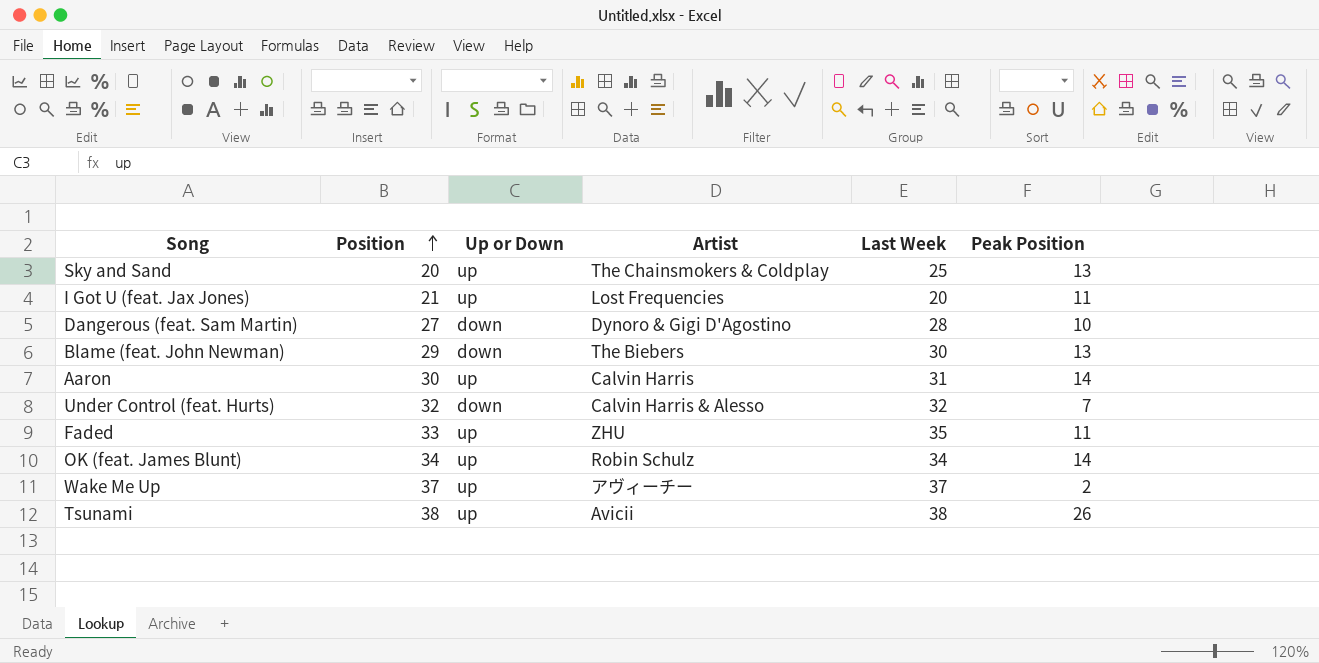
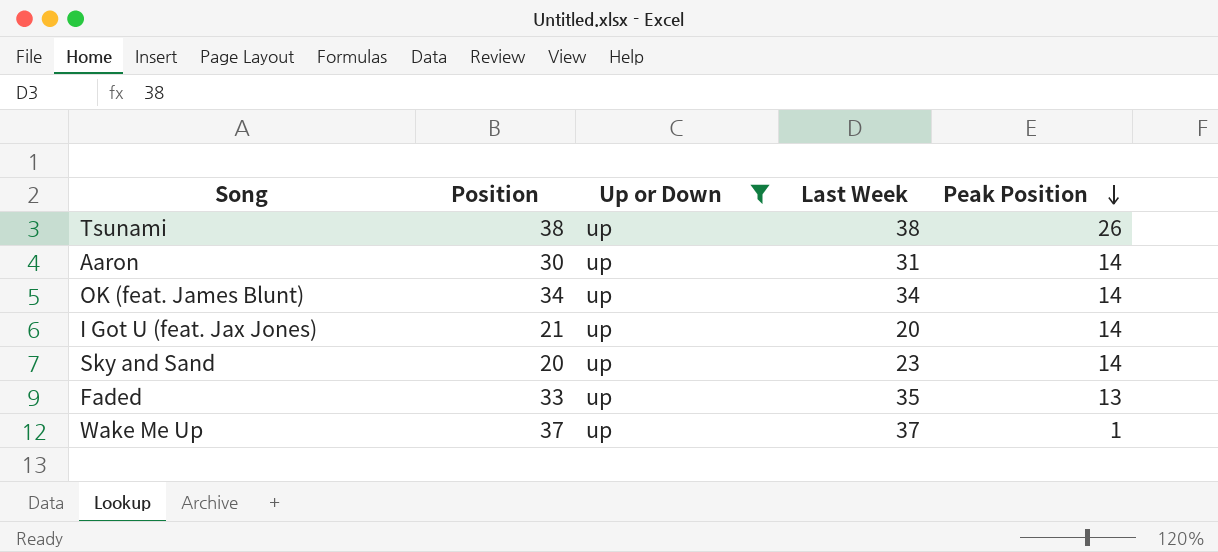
filter: none -> Up or Down = up
row order: Position ascending -> Peak Position descending
column Artist | position: 4 -> none
I Got U (feat. Jax Jones) | Peak Position: 11 -> 14
Sky and Sand | Last Week: 25 -> 23
Sky and Sand | Peak Position: 13 -> 14
Faded | Peak Position: 11 -> 13
Wake Me Up | Peak Position: 2 -> 1

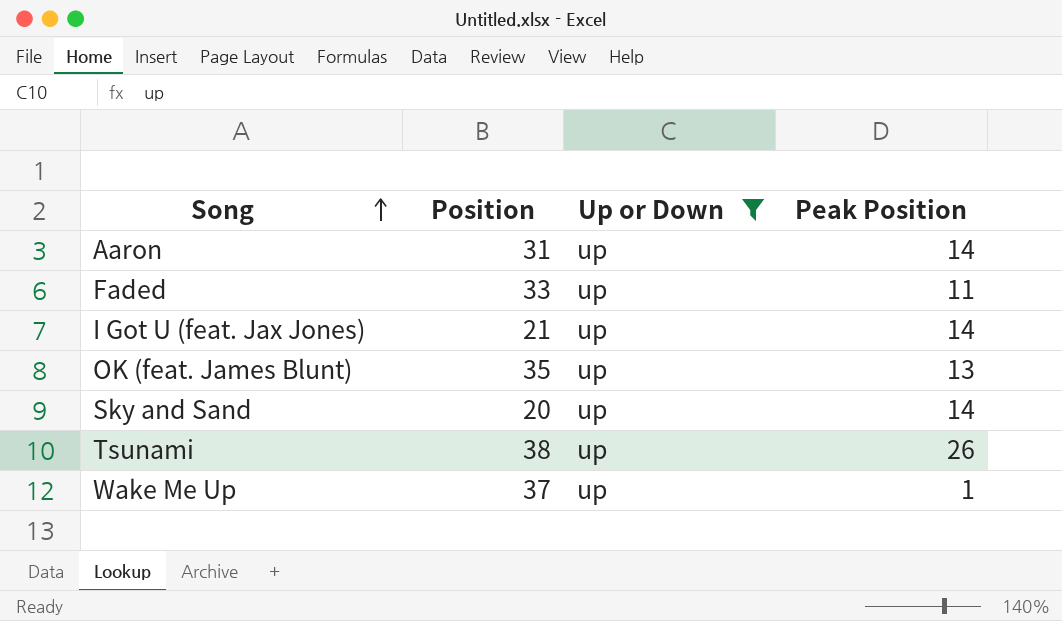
row order: Peak Position descending -> Song ascending
column Last Week | position: 4 -> none
Aaron | Position: 30 -> 31
Faded | Peak Position: 13 -> 11
OK (feat. James Blunt) | Position: 34 -> 35
OK (feat. James Blunt) | Peak Position: 14 -> 13

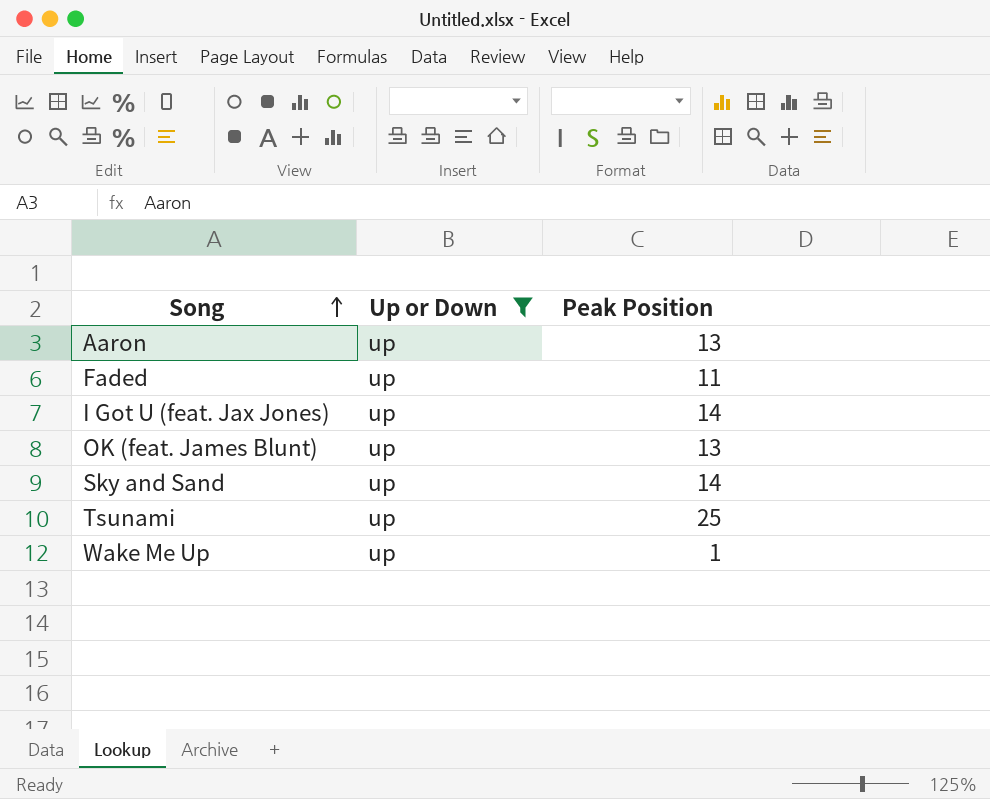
column Position | position: 2 -> none
Aaron | Peak Position: 14 -> 13
Tsunami | Peak Position: 26 -> 25

